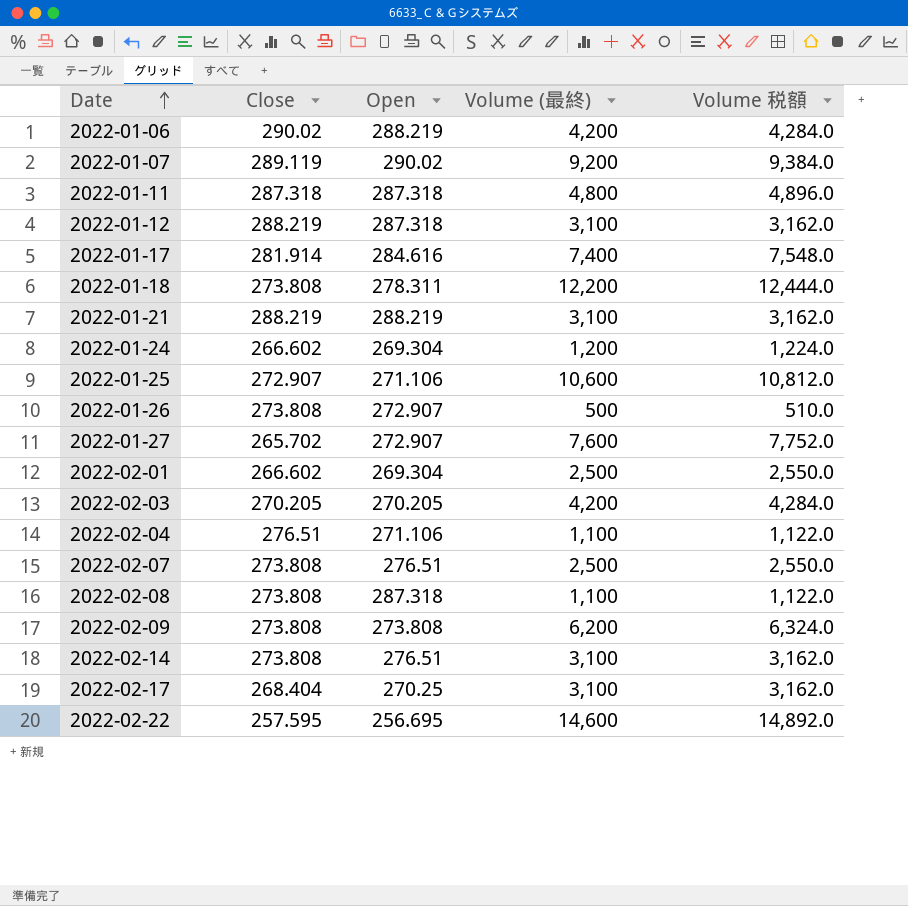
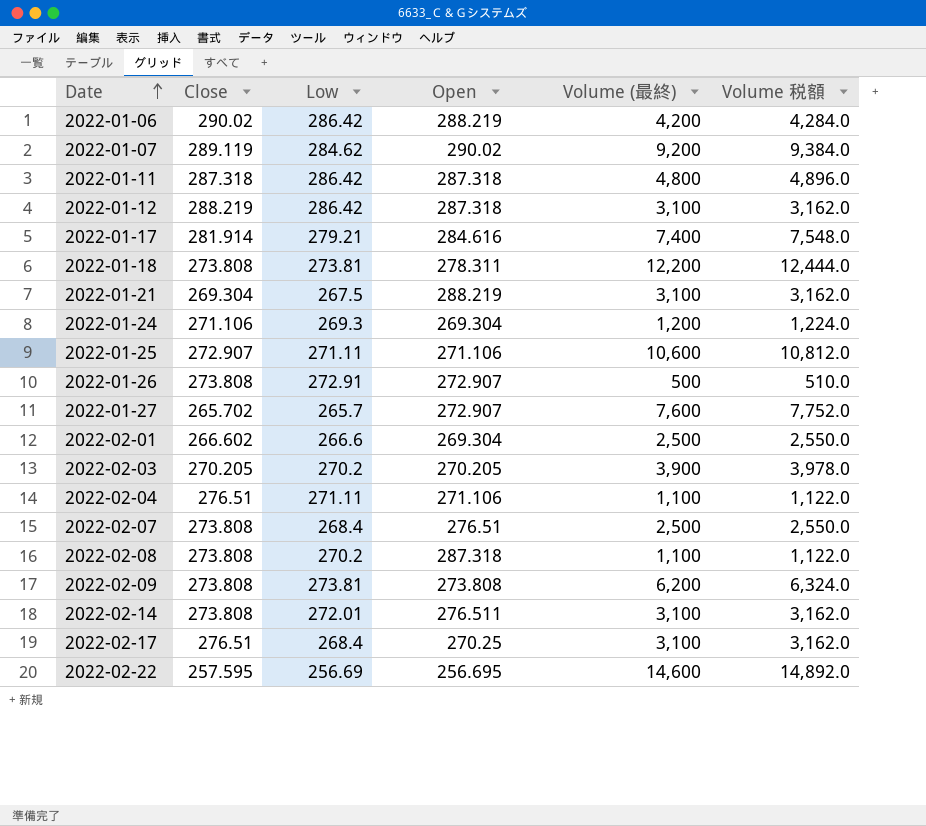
column Low | position: none -> 3
2022-01-21 | Close: 288.219 -> 269.304
2022-01-24 | Close: 266.602 -> 271.106
2022-02-03 | Volume (最終): 4,200 -> 3,900
2022-02-03 | Volume 税額: 4,284.0 -> 3,978.0
2022-02-14 | Open: 276.51 -> 276.511
2022-02-17 | Close: 268.404 -> 276.51

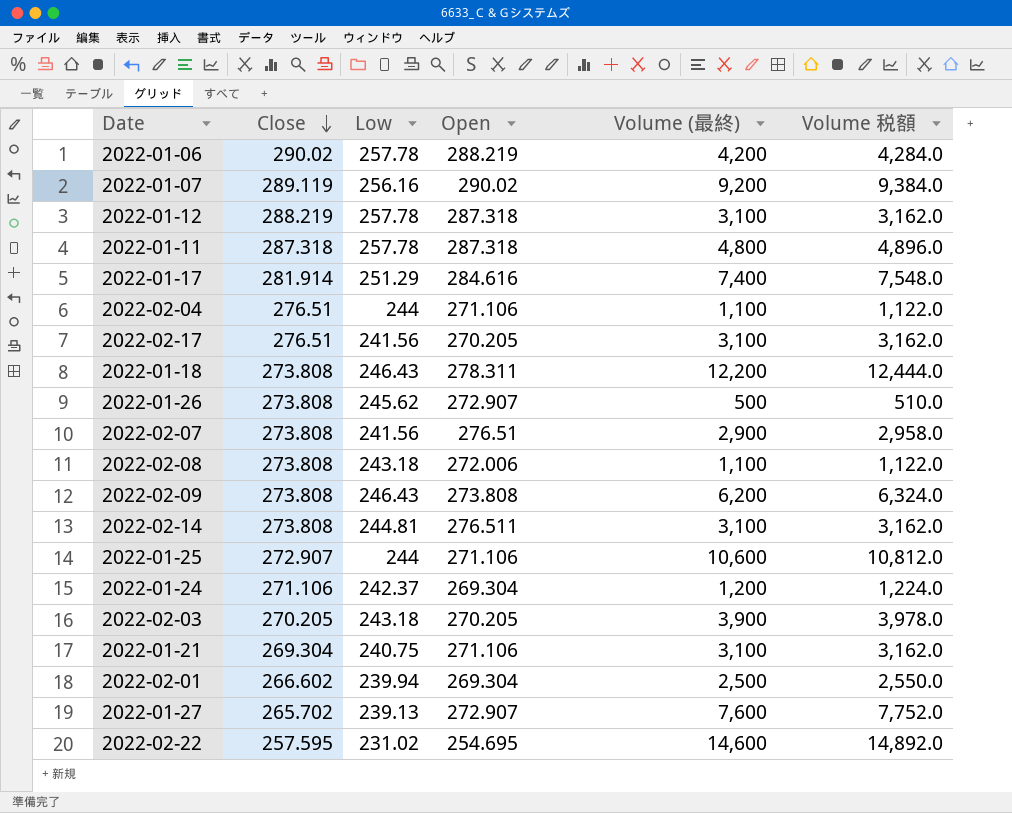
row order: Date ascending -> Close descending
2022-01-06 | Low: 286.42 -> 257.78
2022-01-07 | Low: 284.62 -> 256.16
2022-01-12 | Low: 286.42 -> 257.78
2022-01-11 | Low: 286.42 -> 257.78
2022-01-17 | Low: 279.21 -> 251.29
2022-02-04 | Low: 271.11 -> 244
2022-02-17 | Low: 268.4 -> 241.56
2022-02-17 | Open: 270.25 -> 270.205
2022-01-18 | Low: 273.81 -> 246.43
2022-01-26 | Low: 272.91 -> 245.62
2022-02-07 | Low: 268.4 -> 241.56
2022-02-07 | Volume (最終): 2,500 -> 2,900
2022-02-07 | Volume 税額: 2,550.0 -> 2,958.0
2022-02-08 | Low: 270.2 -> 243.18
2022-02-08 | Open: 287.318 -> 272.006
2022-02-09 | Low: 273.81 -> 246.43
2022-02-14 | Low: 272.01 -> 244.81
2022-01-25 | Low: 271.11 -> 244
2022-01-24 | Low: 269.3 -> 242.37
2022-02-03 | Low: 270.2 -> 243.18
2022-01-21 | Low: 267.5 -> 240.75
2022-01-21 | Open: 288.219 -> 271.106
2022-02-01 | Low: 266.6 -> 239.94
2022-01-27 | Low: 265.7 -> 239.13
2022-02-22 | Low: 256.69 -> 231.02
2022-02-22 | Open: 256.695 -> 254.695

